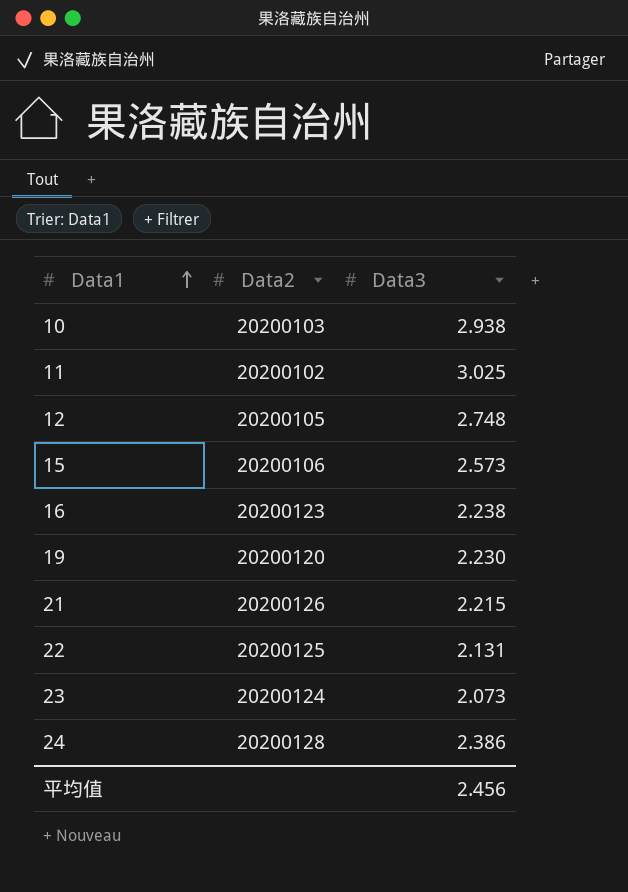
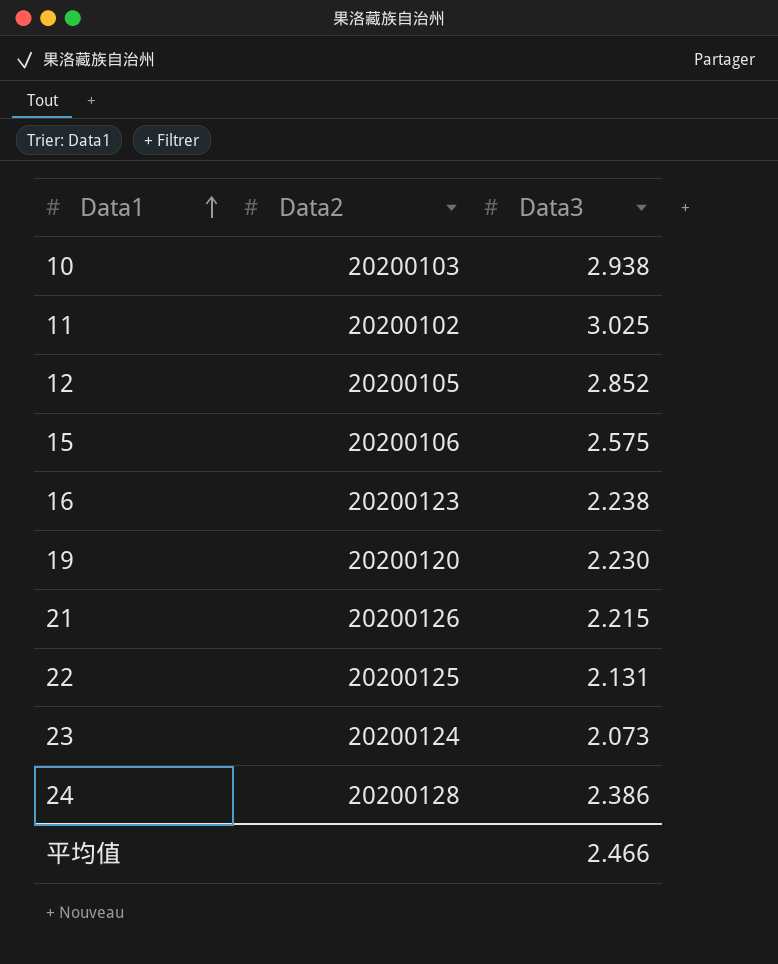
12 | Data3: 2.748 -> 2.852
15 | Data3: 2.573 -> 2.575
平均值 | Data3: 2.456 -> 2.466

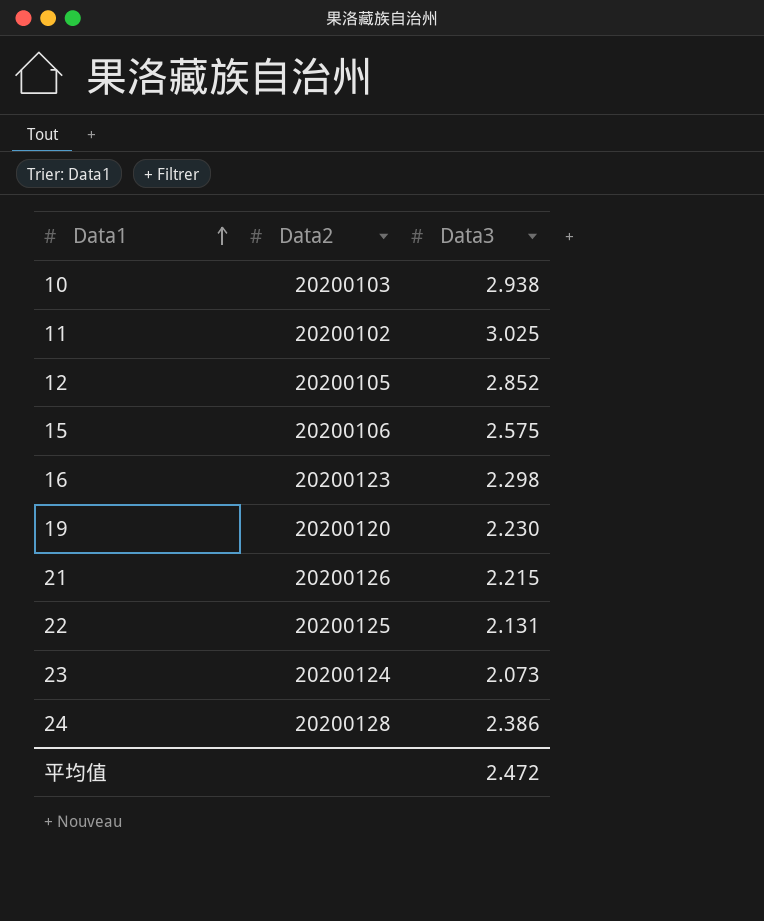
16 | Data3: 2.238 -> 2.298
平均值 | Data3: 2.466 -> 2.472

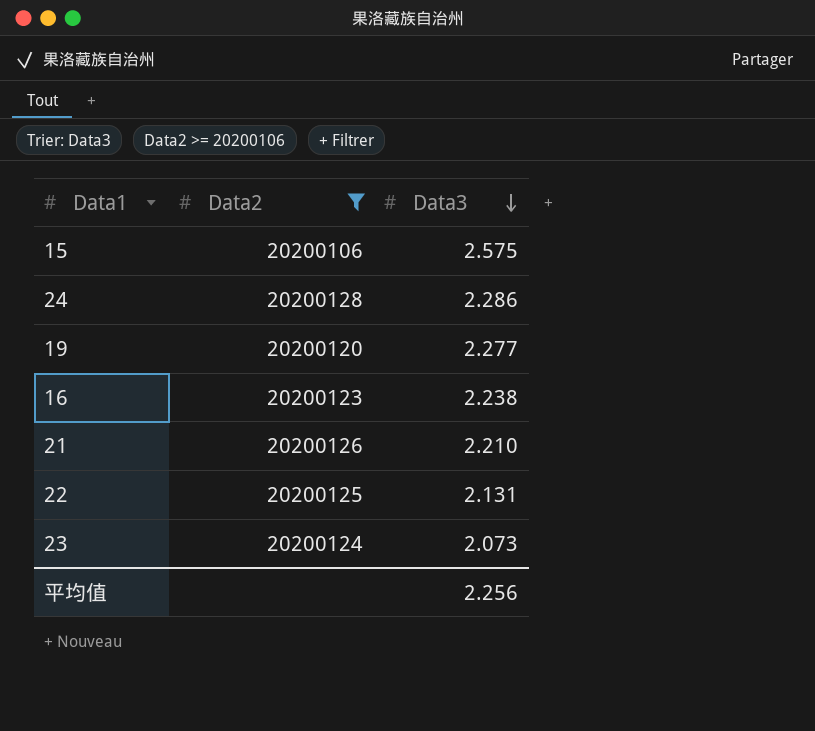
filter: none -> Data2 >= 20200106
row order: Data1 ascending -> Data3 descending
24 | Data3: 2.386 -> 2.286
19 | Data3: 2.230 -> 2.277
16 | Data3: 2.298 -> 2.238
21 | Data3: 2.215 -> 2.210
平均值 | Data3: 2.472 -> 2.256

